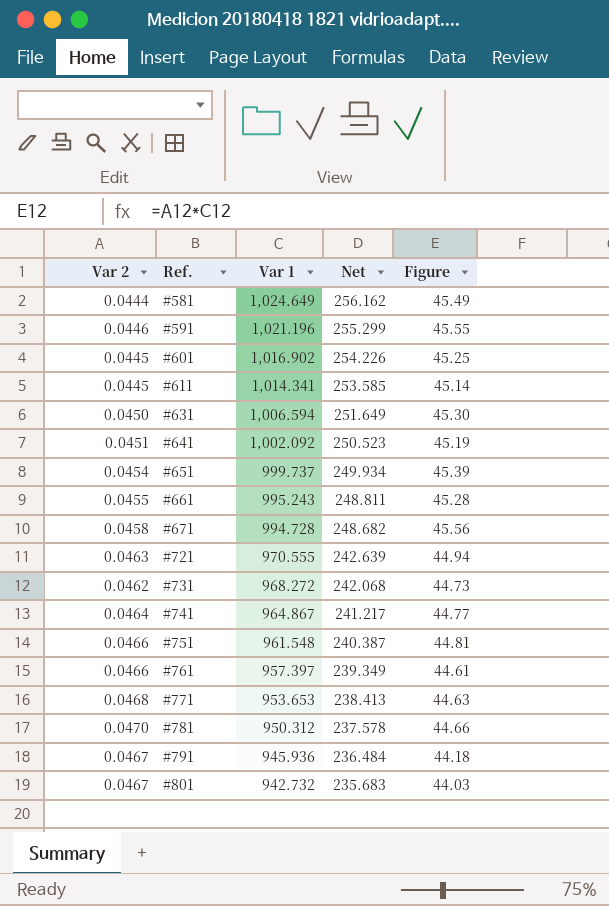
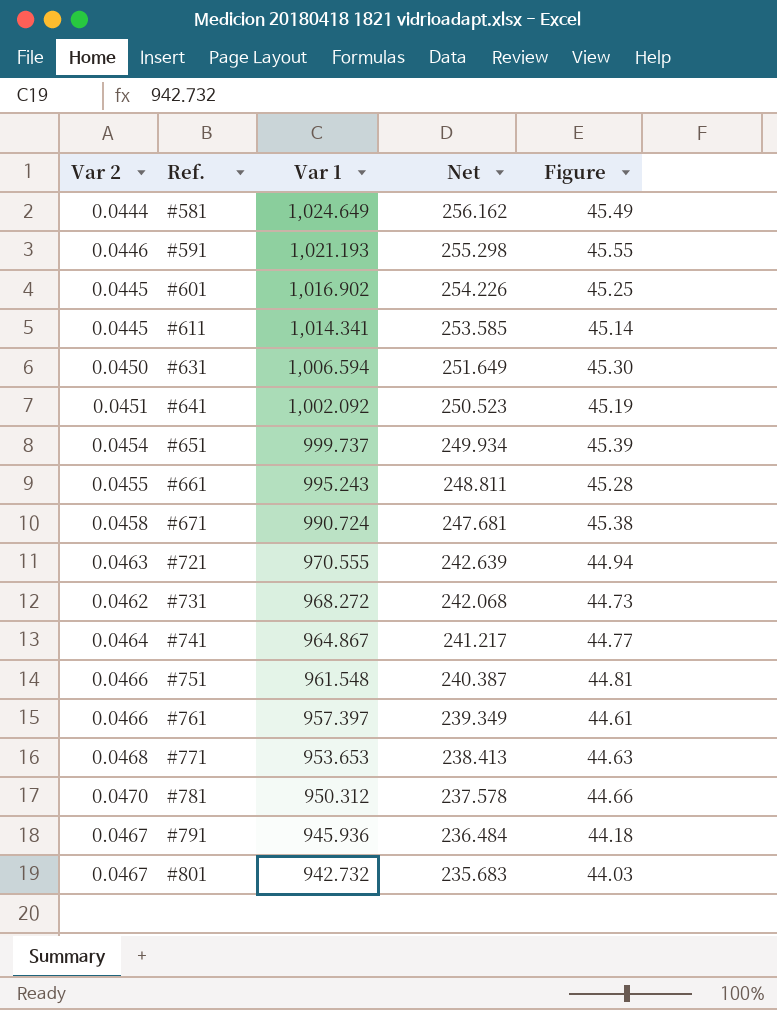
#591 | Var 1: 1,021.196 -> 1,021.193
#591 | Net: 255.299 -> 255.298
#671 | Var 1: 994.728 -> 990.724
#671 | Net: 248.682 -> 247.681
#671 | Figure: 45.56 -> 45.38

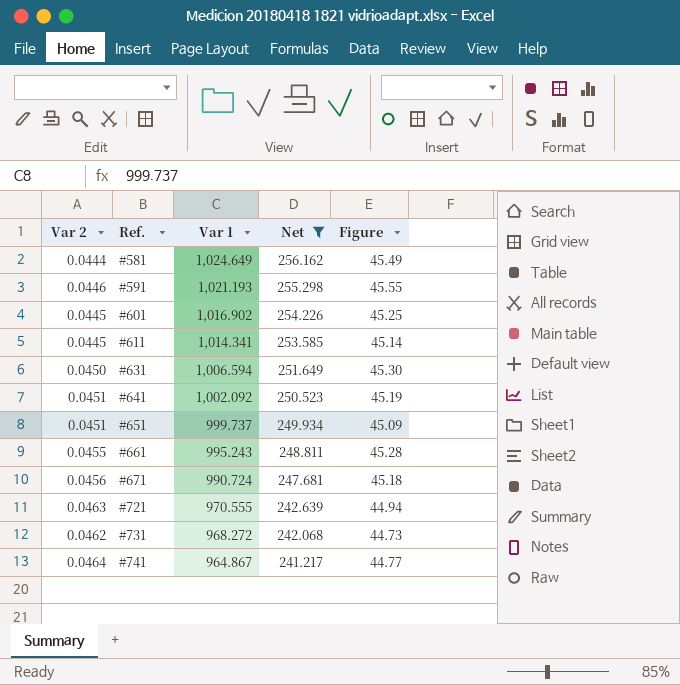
filter: none -> Net >= 241.217
#651 | Var 2: 0.0454 -> 0.0451
#651 | Figure: 45.39 -> 45.09
#671 | Var 2: 0.0458 -> 0.0456
#671 | Figure: 45.38 -> 45.18

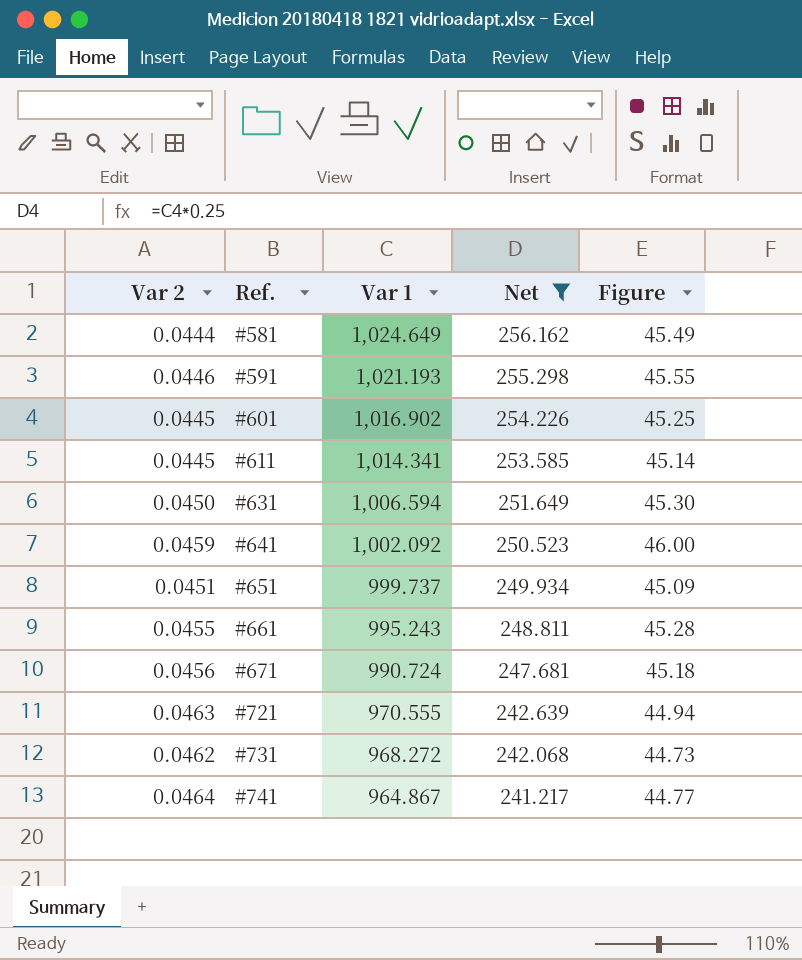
#641 | Var 2: 0.0451 -> 0.0459
#641 | Figure: 45.19 -> 46.00

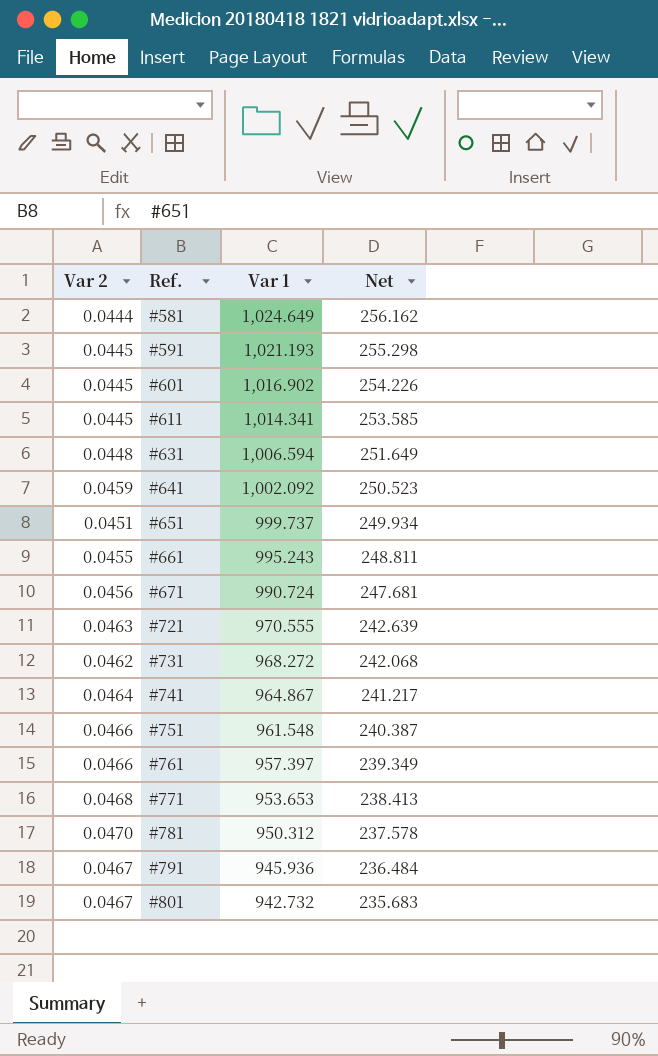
filter: Net >= 241.217 -> none
column Figure | formula: [Var 2] * [Var 1] -> none
#591 | Var 2: 0.0446 -> 0.0445
#631 | Var 2: 0.0450 -> 0.0448

